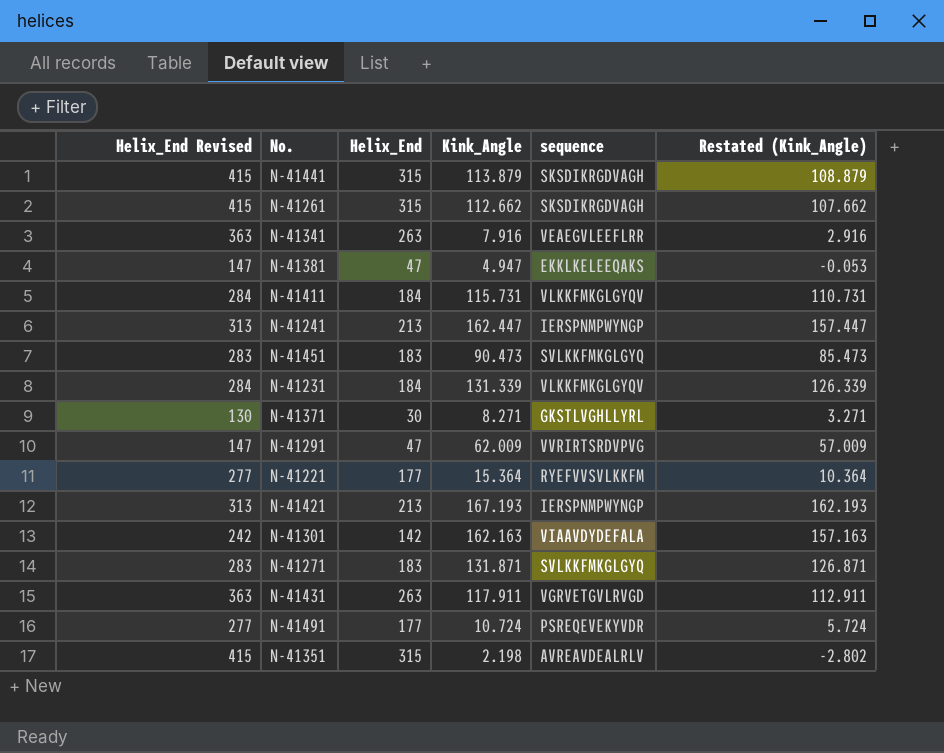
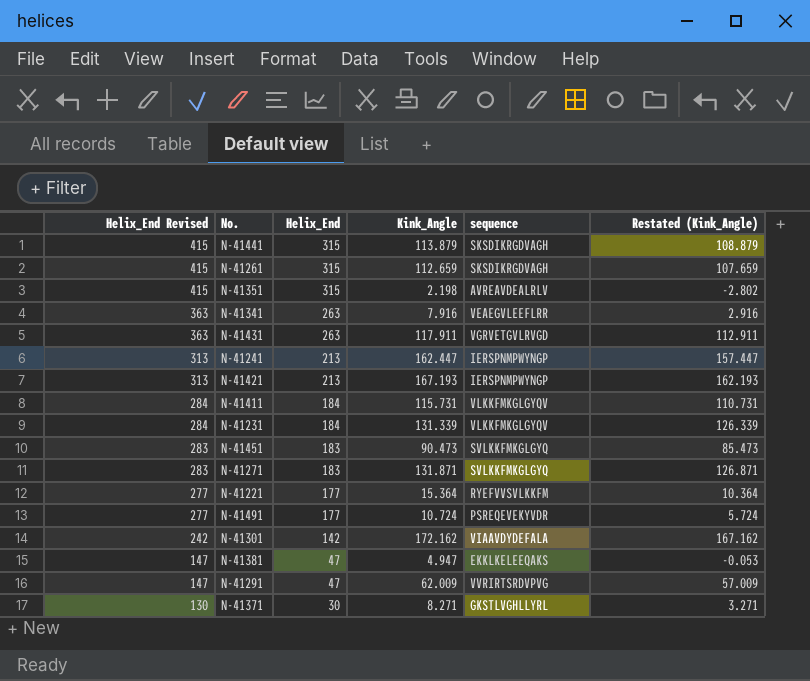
row order: none -> Helix_End Revised descending
N-41261 | Kink_Angle: 112.662 -> 112.659
N-41261 | Restated (Kink_Angle): 107.662 -> 107.659
N-41301 | Kink_Angle: 162.163 -> 172.162
N-41301 | Restated (Kink_Angle): 157.163 -> 167.162

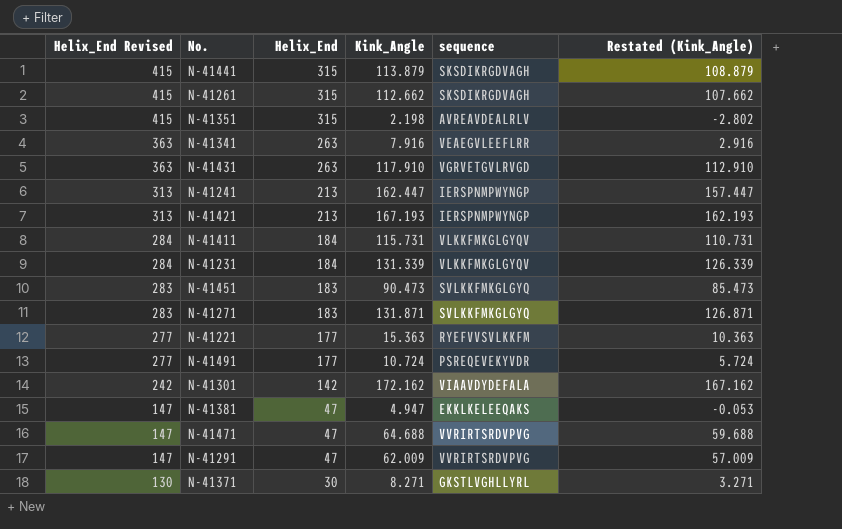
N-41261 | Kink_Angle: 112.659 -> 112.662
N-41261 | Restated (Kink_Angle): 107.659 -> 107.662
N-41431 | Kink_Angle: 117.911 -> 117.910
N-41431 | Restated (Kink_Angle): 112.911 -> 112.910
N-41221 | Kink_Angle: 15.364 -> 15.363
N-41221 | Restated (Kink_Angle): 10.364 -> 10.363
row N-41471: none -> 147 | 47 | 64.688 | VVRIRTSRDVPVG | 59.688

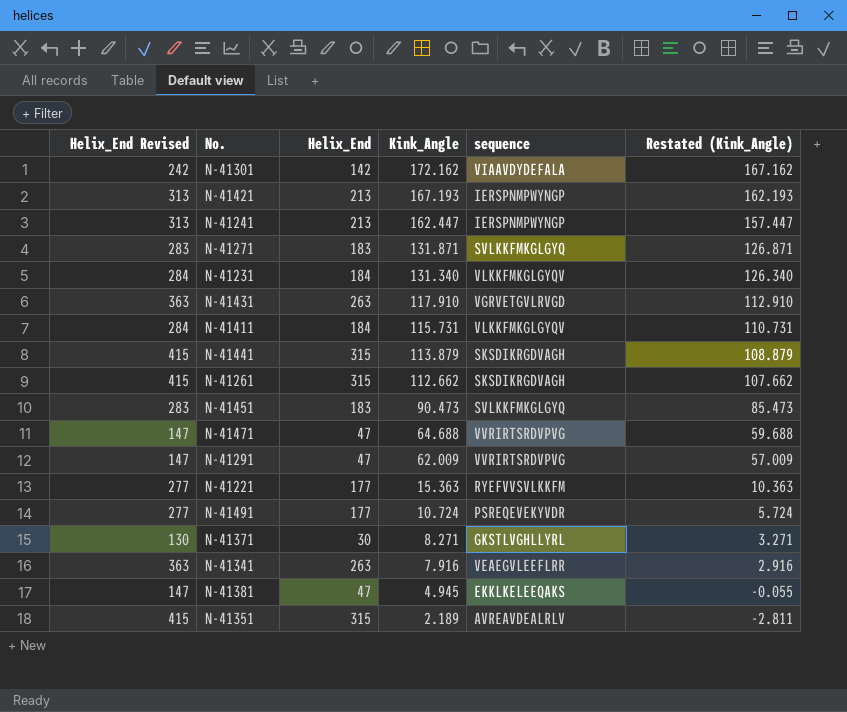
row order: Helix_End Revised descending -> Kink_Angle descending
N-41231 | Kink_Angle: 131.339 -> 131.340
N-41231 | Restated (Kink_Angle): 126.339 -> 126.340
N-41381 | Kink_Angle: 4.947 -> 4.945
N-41381 | Restated (Kink_Angle): -0.053 -> -0.055
N-41351 | Kink_Angle: 2.198 -> 2.189
N-41351 | Restated (Kink_Angle): -2.802 -> -2.811

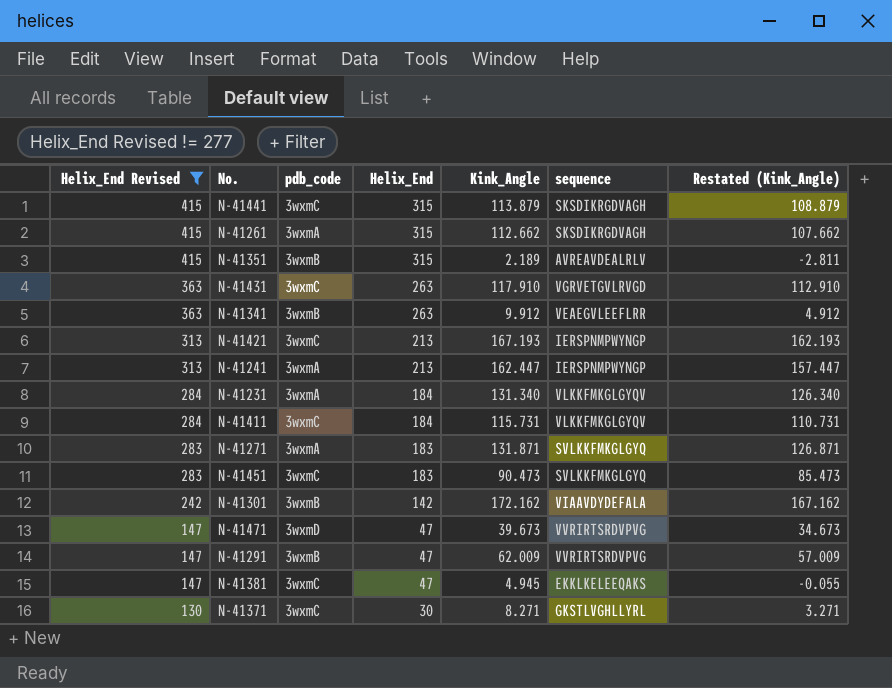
filter: none -> Helix_End Revised != 277
row order: Kink_Angle descending -> Helix_End Revised descending
column pdb_code | position: none -> 3
N-41341 | Kink_Angle: 7.916 -> 9.912
N-41341 | Restated (Kink_Angle): 2.916 -> 4.912
N-41471 | Kink_Angle: 64.688 -> 39.673
N-41471 | Restated (Kink_Angle): 59.688 -> 34.673

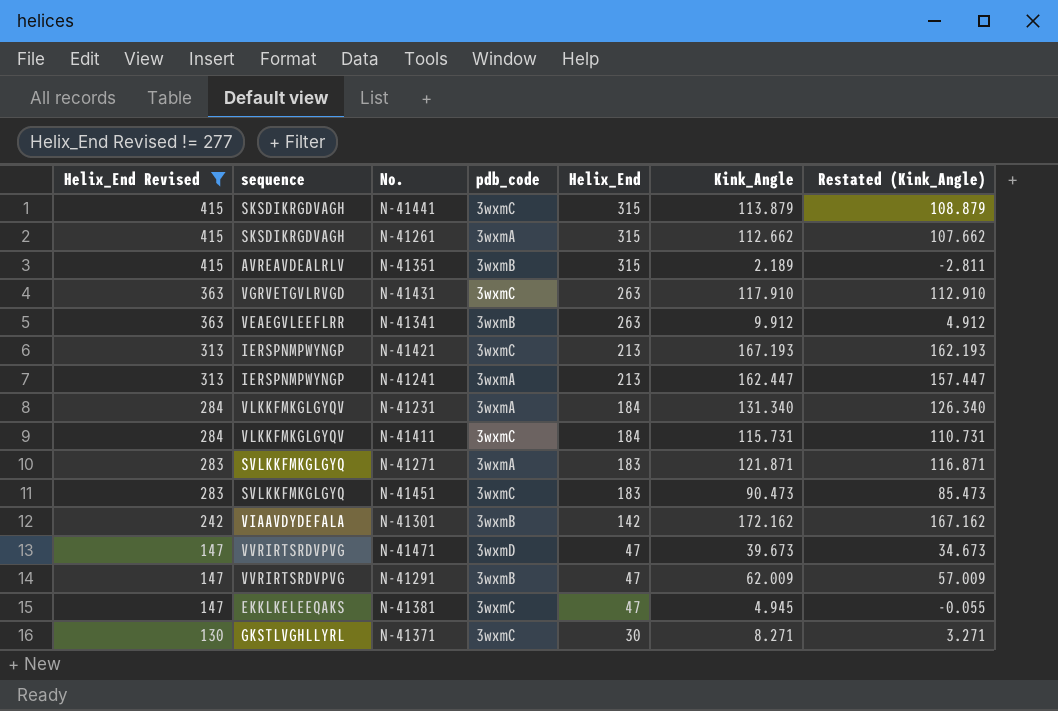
column sequence | position: 6 -> 2
N-41271 | Kink_Angle: 131.871 -> 121.871
N-41271 | Restated (Kink_Angle): 126.871 -> 116.871

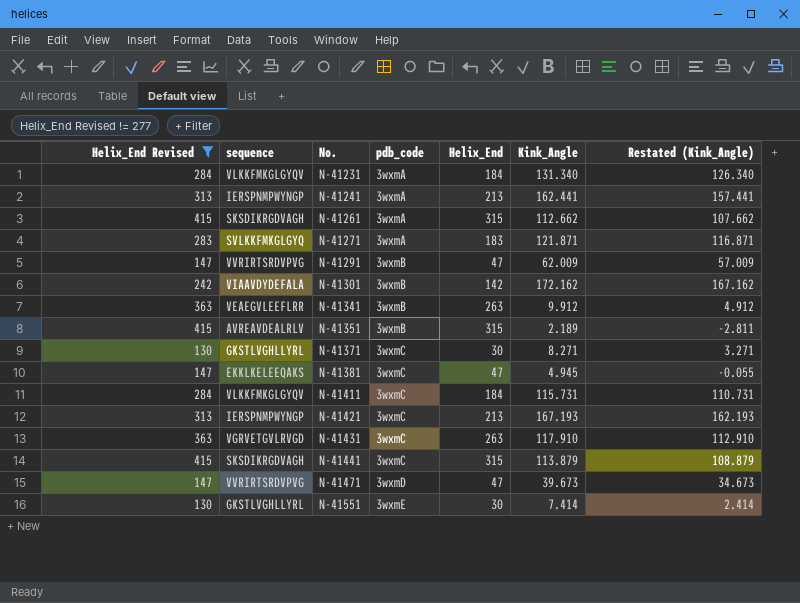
row order: Helix_End Revised descending -> No. ascending
row N-41451: 283 | SVLKKFMKGLGYQ | 3wxmC | 183 | 90.473 | 85.473 -> none
N-41241 | Kink_Angle: 162.447 -> 162.441
N-41241 | Restated (Kink_Angle): 157.447 -> 157.441
row N-41551: none -> 130 | GKSTLVGHLLYRL | 3wxmE | 30 | 7.414 | 2.414

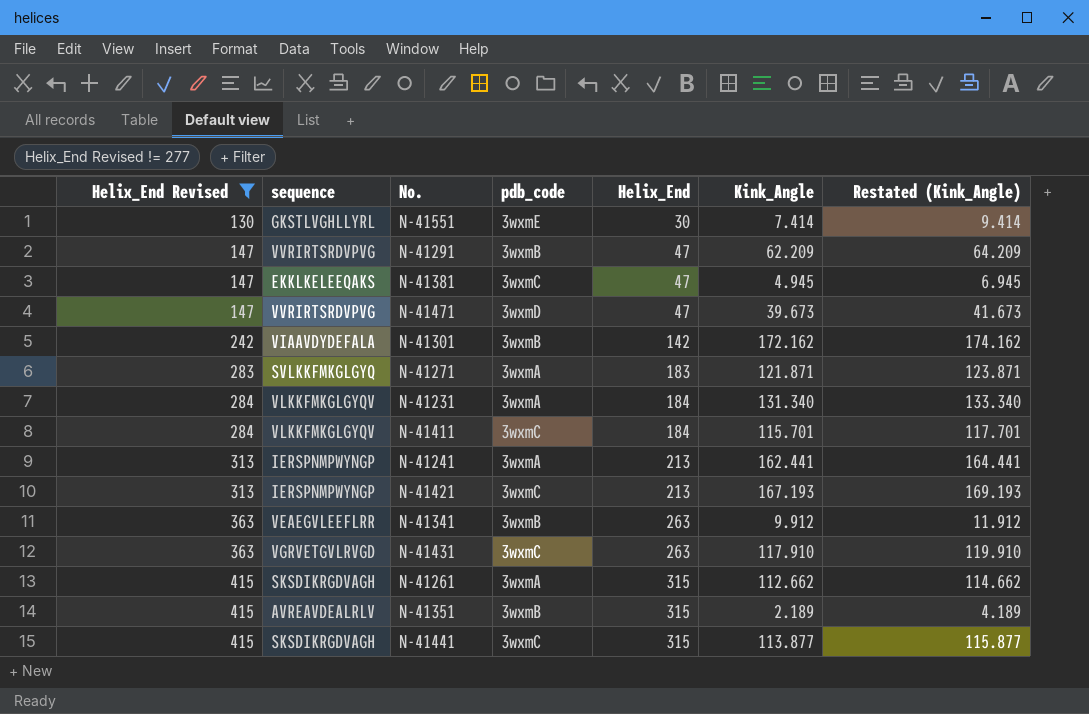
row order: No. ascending -> Helix_End Revised ascending
column Restated (Kink_Angle) | formula: [Kink_Angle] - 5 -> [Kink_Angle] + 2
row N-41371: 130 | GKSTLVGHLLYRL | 3wxmC | 30 | 8.271 | 3.271 -> none
N-41291 | Kink_Angle: 62.009 -> 62.209
N-41411 | Kink_Angle: 115.731 -> 115.701
N-41441 | Kink_Angle: 113.879 -> 113.877

